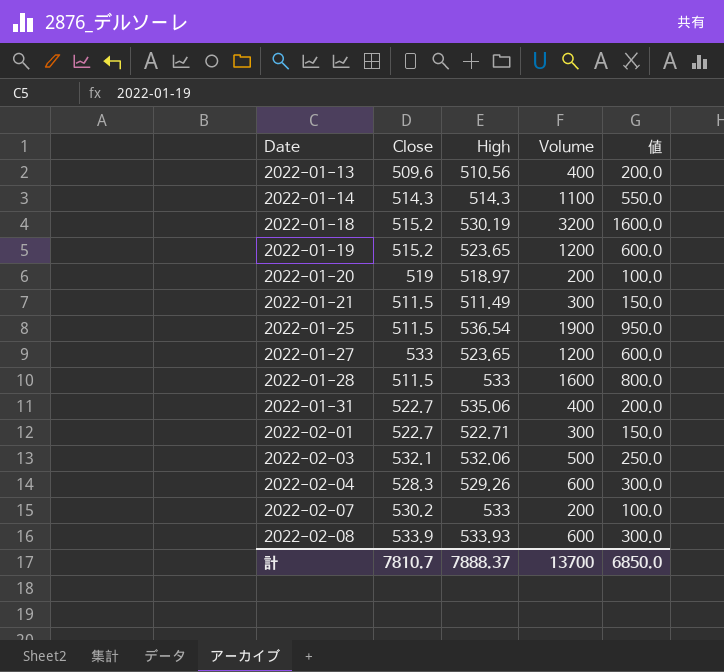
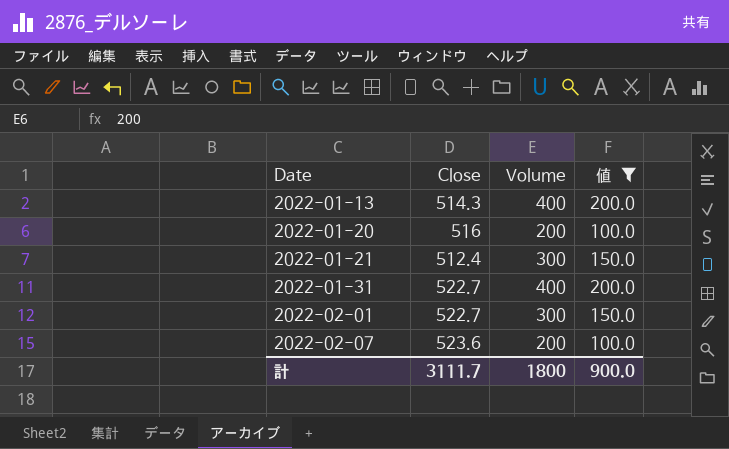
filter: none -> 値 <= 200.0
column High | position: 3 -> none
2022-01-13 | Close: 509.6 -> 514.3
2022-01-20 | Close: 519 -> 516
2022-01-21 | Close: 511.5 -> 512.4
2022-02-07 | Close: 530.2 -> 523.6
計 | Close: 7810.7 -> 3111.7
計 | Volume: 13700 -> 1800
計 | 値: 6850.0 -> 900.0

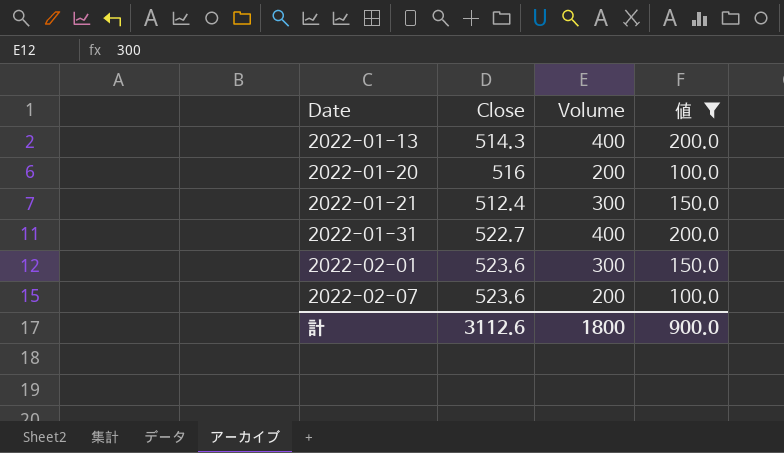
2022-02-01 | Close: 522.7 -> 523.6
計 | Close: 3111.7 -> 3112.6

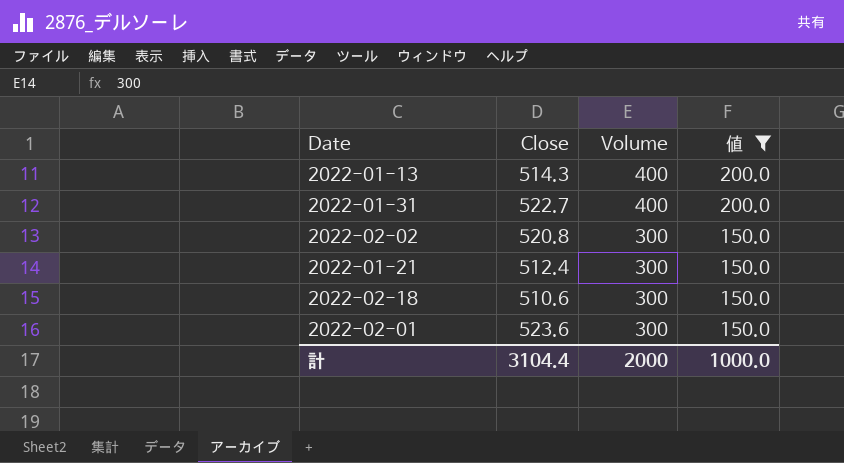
row order: Date ascending -> Volume descending
row 2022-01-20: 516 | 200 | 100.0 -> none
row 2022-02-07: 523.6 | 200 | 100.0 -> none
row 2022-02-02: none -> 520.8 | 300 | 150.0
row 2022-02-18: none -> 510.6 | 300 | 150.0
計 | Close: 3112.6 -> 3104.4
計 | Volume: 1800 -> 2000
計 | 値: 900.0 -> 1000.0

